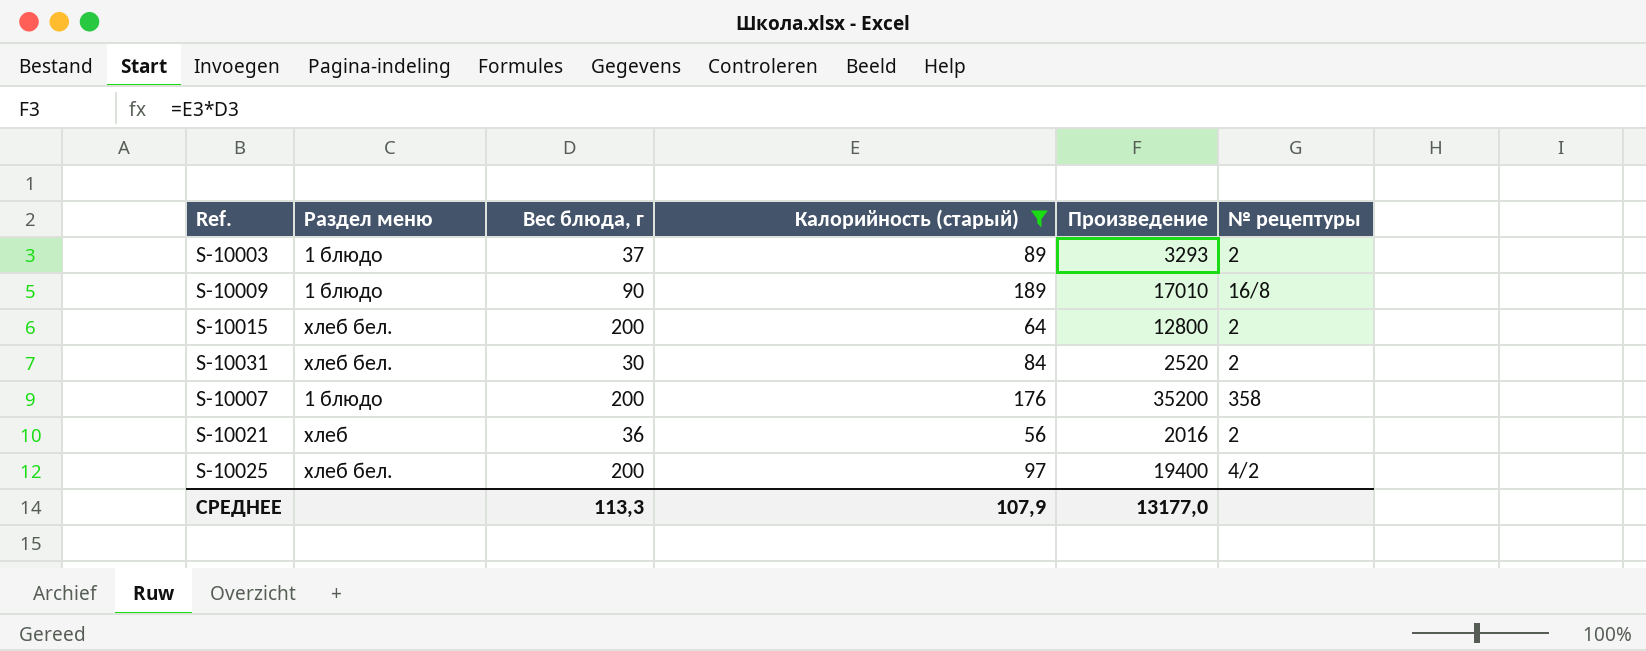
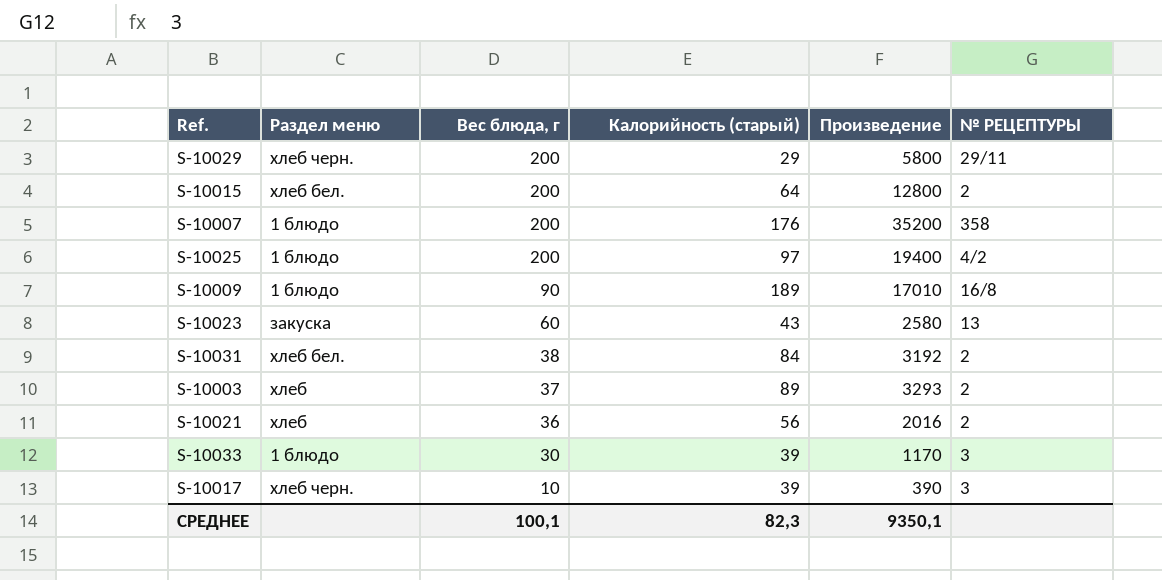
filter: Калорийность (старый) >= 56 -> none
row order: none -> Вес блюда, г descending
column name: № рецептуры -> № РЕЦЕПТУРЫ
S-10025 | Раздел меню: хлеб бел. -> 1 блюдо
S-10031 | Вес блюда, г: 30 -> 38
S-10031 | Произведение: 2520 -> 3192
S-10003 | Раздел меню: 1 блюдо -> хлеб
СРЕДНЕЕ | Вес блюда, г: 113,3 -> 100,1
СРЕДНЕЕ | Калорийность (старый): 107,9 -> 82,3
СРЕДНЕЕ | Произведение: 13177,0 -> 9350,1

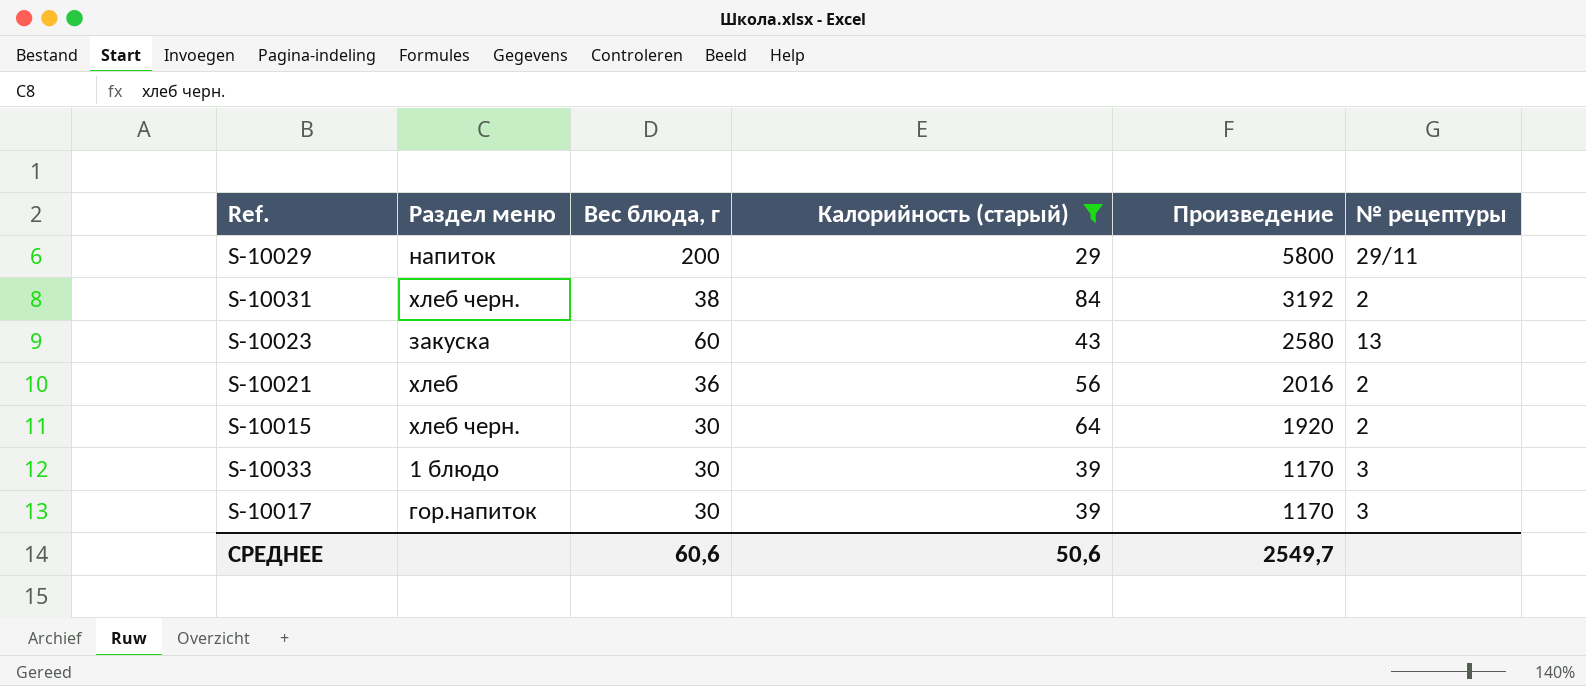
filter: none -> Калорийность (старый) <= 84
row order: Вес блюда, г descending -> Произведение descending
column name: № РЕЦЕПТУРЫ -> № рецептуры
S-10029 | Раздел меню: хлеб черн. -> напиток
S-10031 | Раздел меню: хлеб бел. -> хлеб черн.
S-10015 | Раздел меню: хлеб бел. -> хлеб черн.
S-10015 | Вес блюда, г: 200 -> 30
S-10015 | Произведение: 12800 -> 1920
S-10017 | Раздел меню: хлеб черн. -> гор.напиток
S-10017 | Вес блюда, г: 10 -> 30
S-10017 | Произведение: 390 -> 1170
СРЕДНЕЕ | Вес блюда, г: 100,1 -> 60,6
СРЕДНЕЕ | Калорийность (старый): 82,3 -> 50,6
СРЕДНЕЕ | Произведение: 9350,1 -> 2549,7

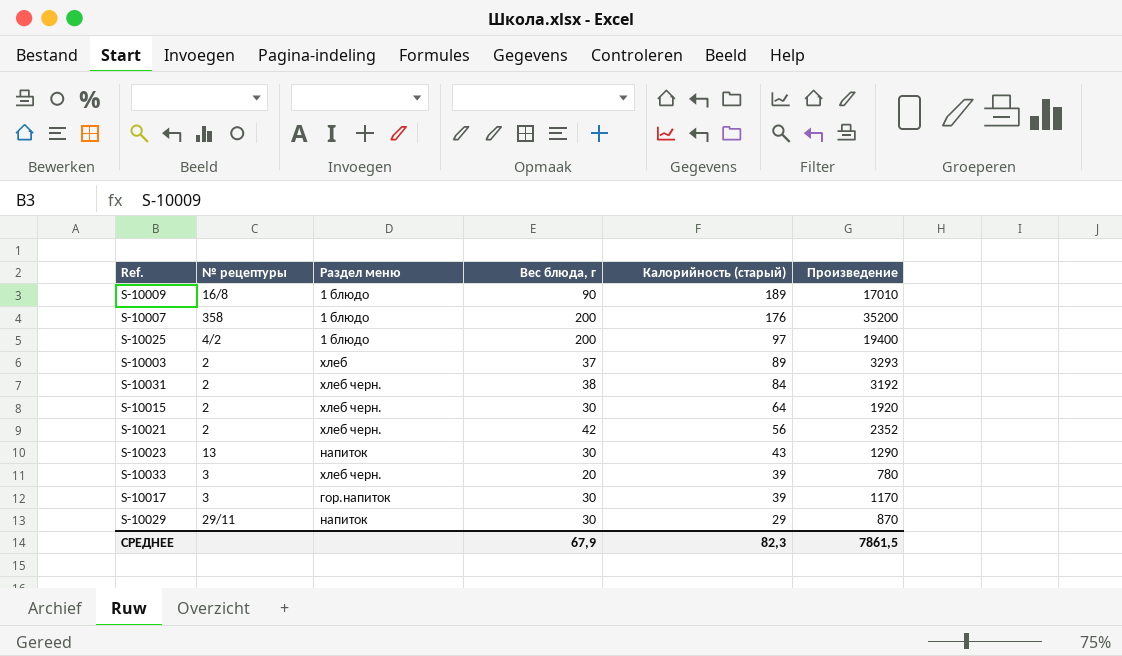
filter: Калорийность (старый) <= 84 -> none
row order: Произведение descending -> Калорийность (старый) descending
column № рецептуры | position: 6 -> 2
S-10021 | Раздел меню: хлеб -> хлеб черн.
S-10021 | Вес блюда, г: 36 -> 42
S-10021 | Произведение: 2016 -> 2352
S-10023 | Раздел меню: закуска -> напиток
S-10023 | Вес блюда, г: 60 -> 30
S-10023 | Произведение: 2580 -> 1290
S-10033 | Раздел меню: 1 блюдо -> хлеб черн.
S-10033 | Вес блюда, г: 30 -> 20
S-10033 | Произведение: 1170 -> 780
S-10029 | Вес блюда, г: 200 -> 30
S-10029 | Произведение: 5800 -> 870
СРЕДНЕЕ | Вес блюда, г: 60,6 -> 67,9
СРЕДНЕЕ | Калорийность (старый): 50,6 -> 82,3
СРЕДНЕЕ | Произведение: 2549,7 -> 7861,5

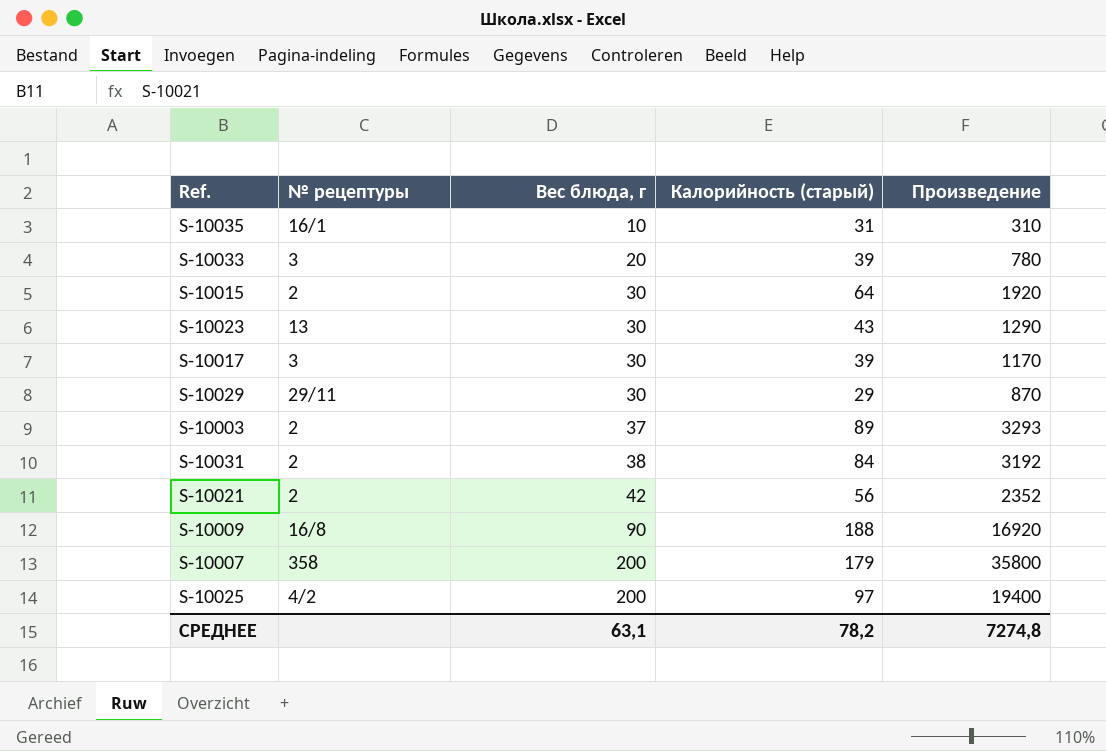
row order: Калорийность (старый) descending -> Вес блюда, г ascending
column Раздел меню | position: 3 -> none
row S-10035: none -> 16/1 | 10 | 31 | 310
S-10009 | Калорийность (старый): 189 -> 188
S-10009 | Произведение: 17010 -> 16920
S-10007 | Калорийность (старый): 176 -> 179
S-10007 | Произведение: 35200 -> 35800
СРЕДНЕЕ | Вес блюда, г: 67,9 -> 63,1
СРЕДНЕЕ | Калорийность (старый): 82,3 -> 78,2
СРЕДНЕЕ | Произведение: 7861,5 -> 7274,8

